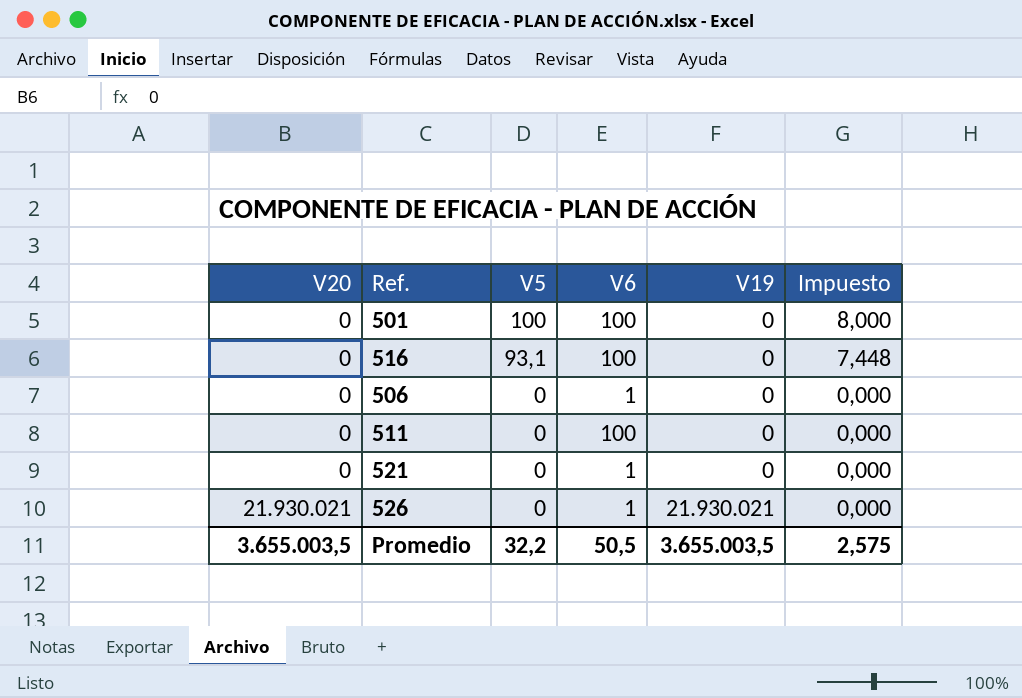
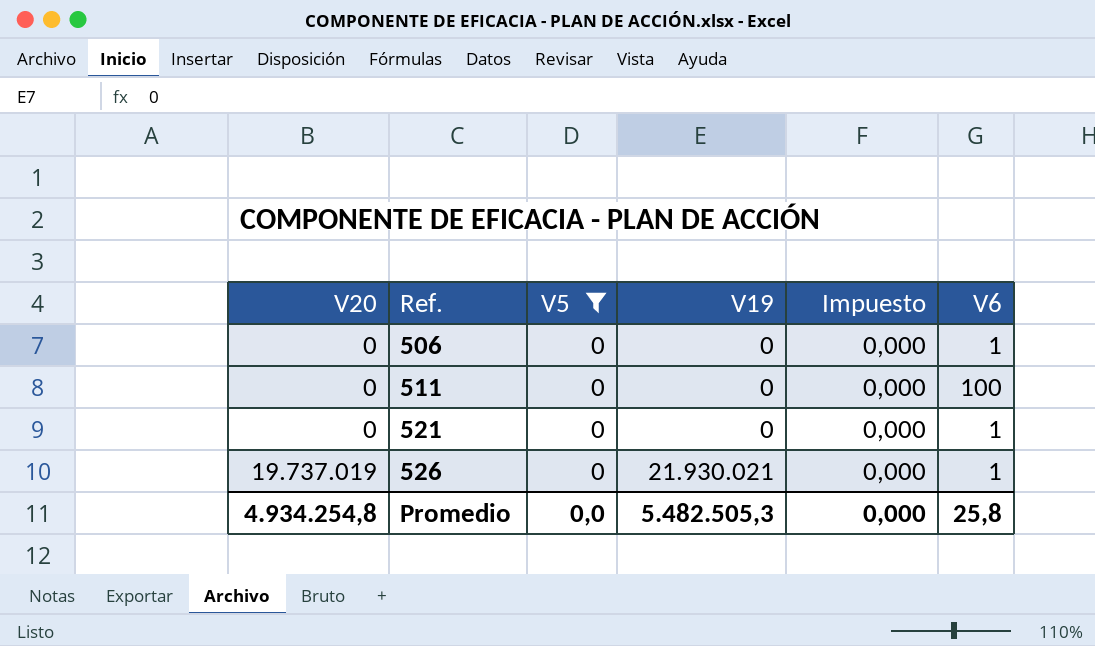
filter: none -> V5 = 0
column V6 | position: 4 -> 6
526 | V20: 21.930.021 -> 19.737.019
Promedio | V20: 3.655.003,5 -> 4.934.254,8
Promedio | V5: 32,2 -> 0,0
Promedio | V19: 3.655.003,5 -> 5.482.505,3
Promedio | Impuesto: 2,575 -> 0,000
Promedio | V6: 50,5 -> 25,8

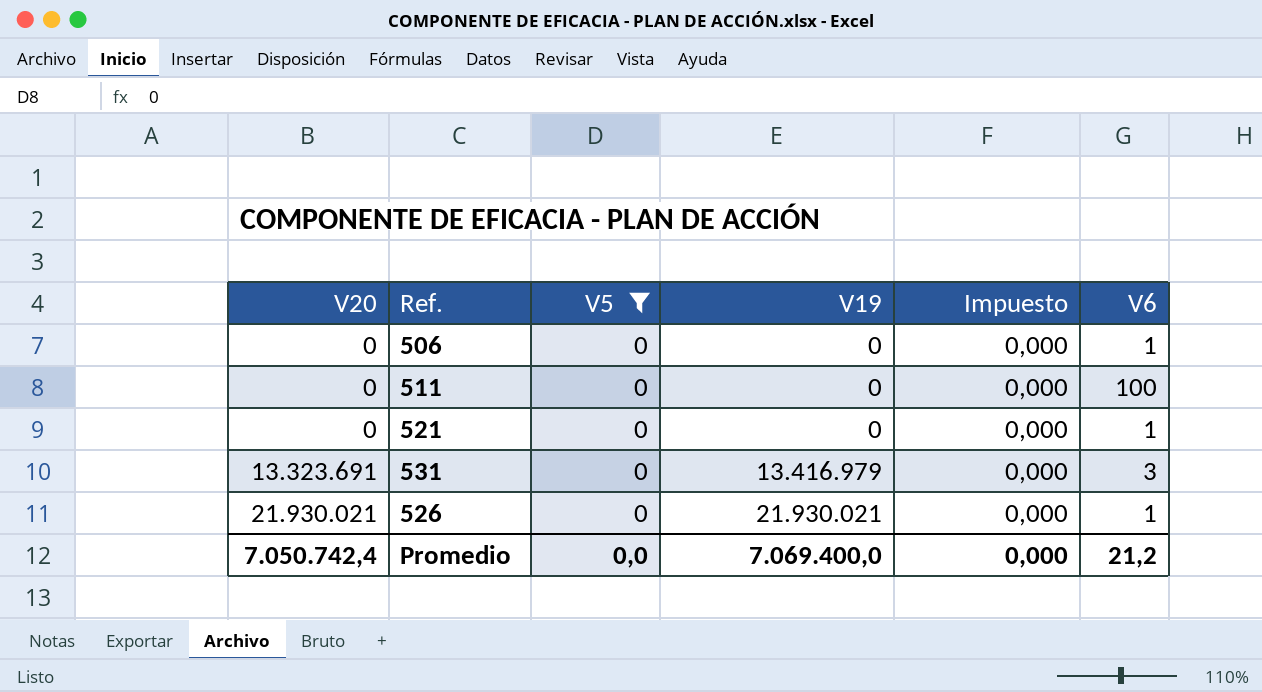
row 531: none -> 13.323.691 | 0 | 13.416.979 | 0,000 | 3
526 | V20: 19.737.019 -> 21.930.021
Promedio | V20: 4.934.254,8 -> 7.050.742,4
Promedio | V19: 5.482.505,3 -> 7.069.400,0
Promedio | V6: 25,8 -> 21,2

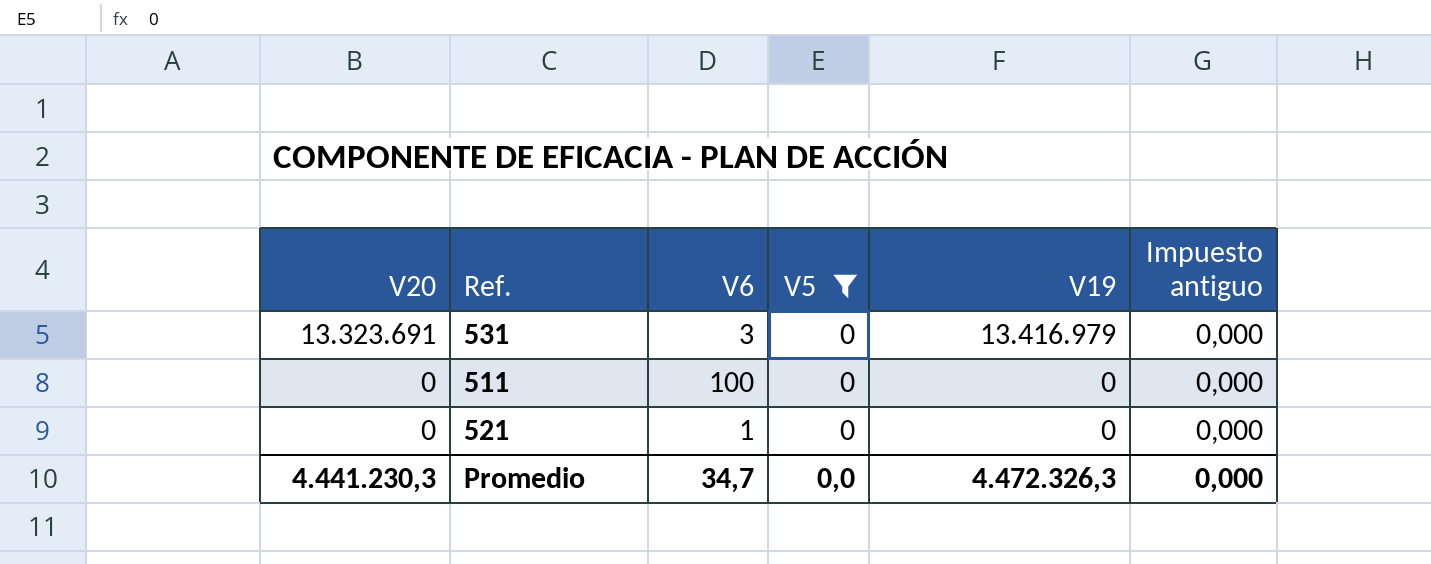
row order: V20 ascending -> V20 descending
column V6 | position: 6 -> 3
column name: Impuesto -> Impuesto antiguo
row 506: 0 | 0 | 0 | 0,000 | 1 -> none
row 526: 21.930.021 | 0 | 21.930.021 | 0,000 | 1 -> none
Promedio | V20: 7.050.742,4 -> 4.441.230,3
Promedio | V6: 21,2 -> 34,7
Promedio | V19: 7.069.400,0 -> 4.472.326,3

